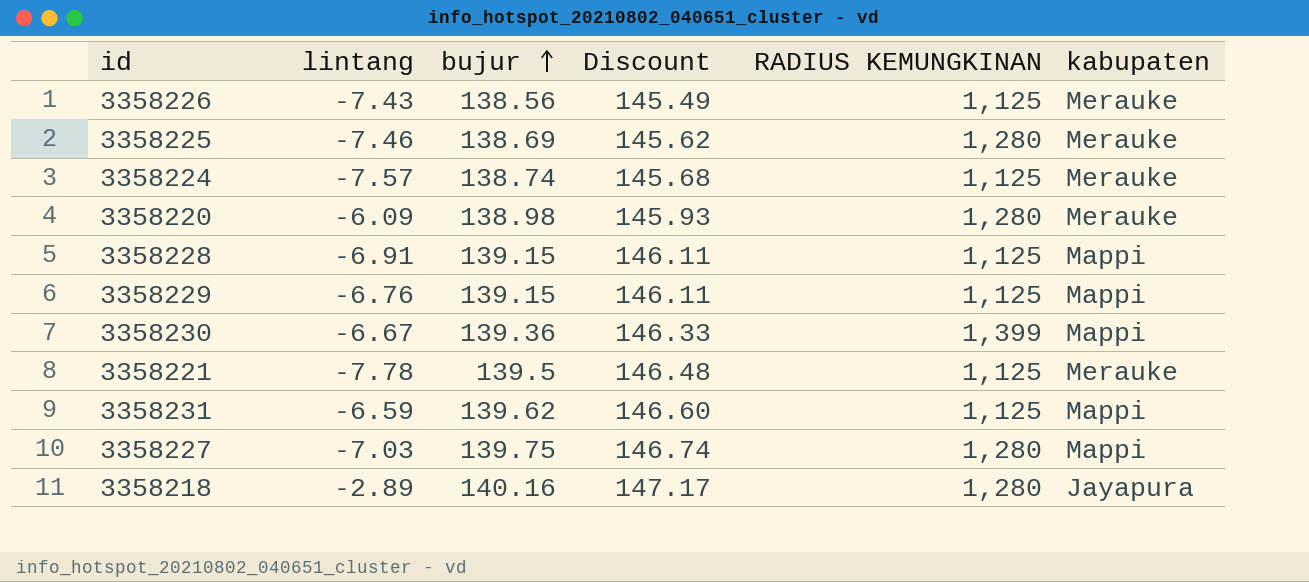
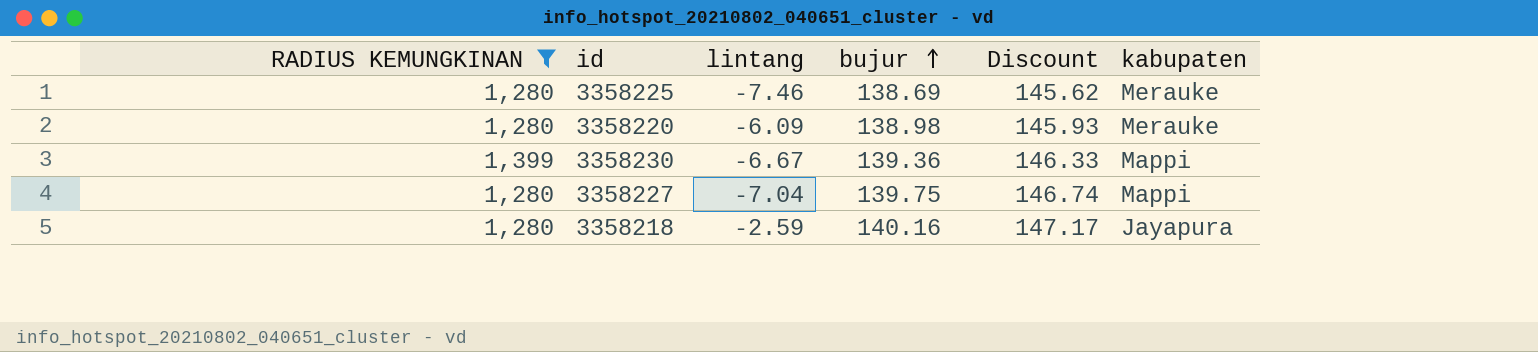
filter: none -> RADIUS KEMUNGKINAN != 1,125
column RADIUS KEMUNGKINAN | position: 5 -> 1
3358227 | lintang: -7.03 -> -7.04
3358218 | lintang: -2.89 -> -2.59

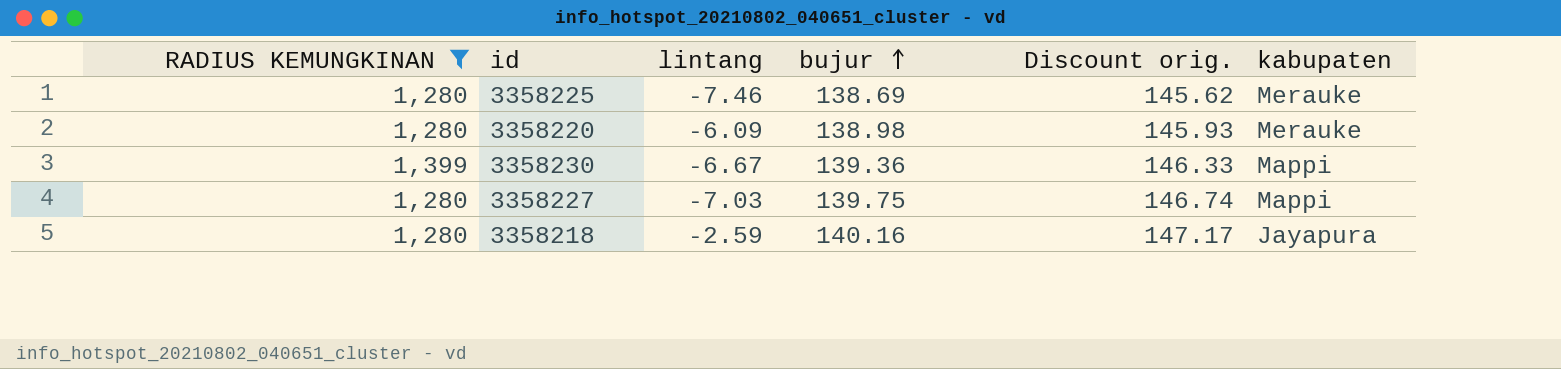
column name: Discount -> Discount orig.
3358227 | lintang: -7.04 -> -7.03

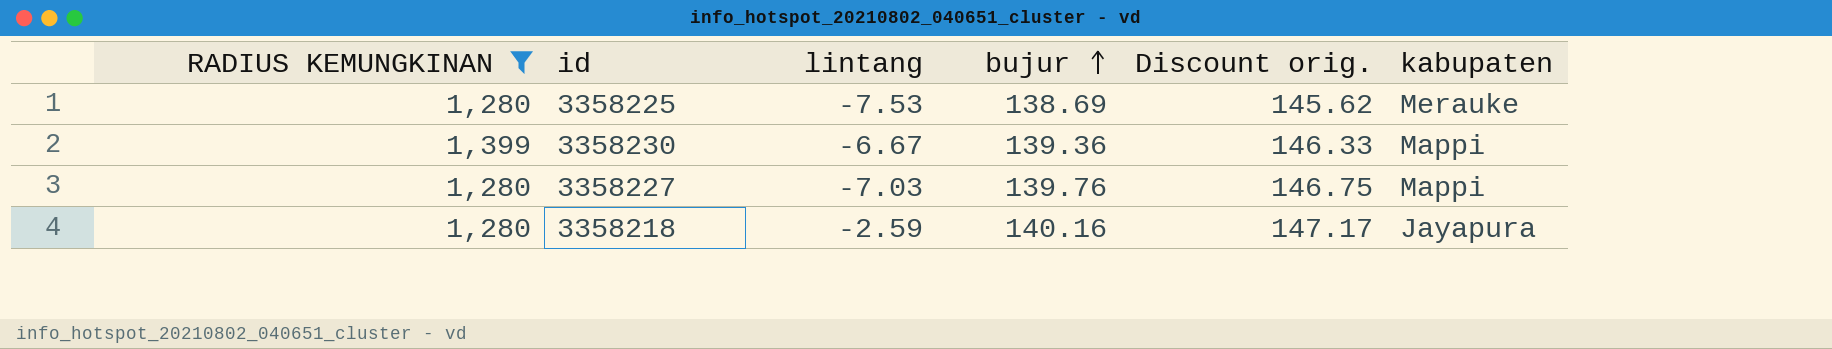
row 3358220: 1,280 | -6.09 | 138.98 | 145.93 | Merauke -> none
3358225 | lintang: -7.46 -> -7.53
3358227 | bujur: 139.75 -> 139.76
3358227 | Discount orig.: 146.74 -> 146.75

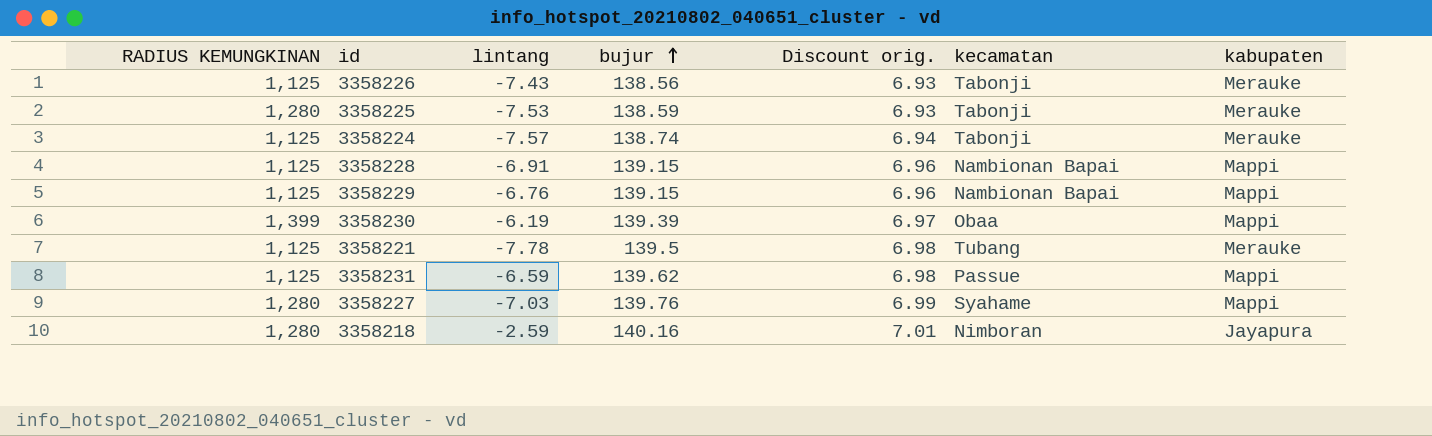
filter: RADIUS KEMUNGKINAN != 1,125 -> none
column Discount orig. | formula: [bujur] * 1.05 -> [bujur] * 0.05
column kecamatan | position: none -> 6
3358225 | bujur: 138.69 -> 138.59
3358230 | lintang: -6.67 -> -6.19
3358230 | bujur: 139.36 -> 139.39

